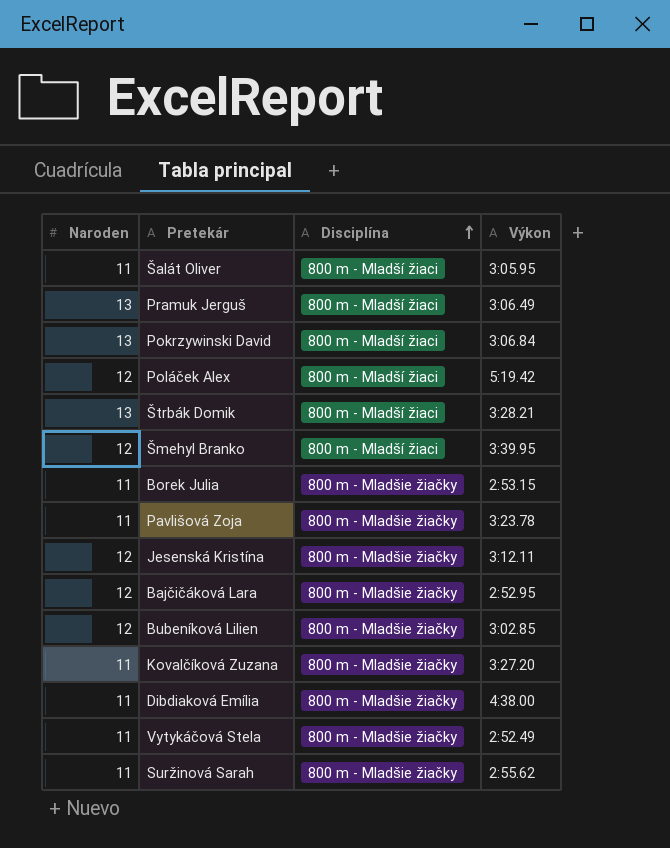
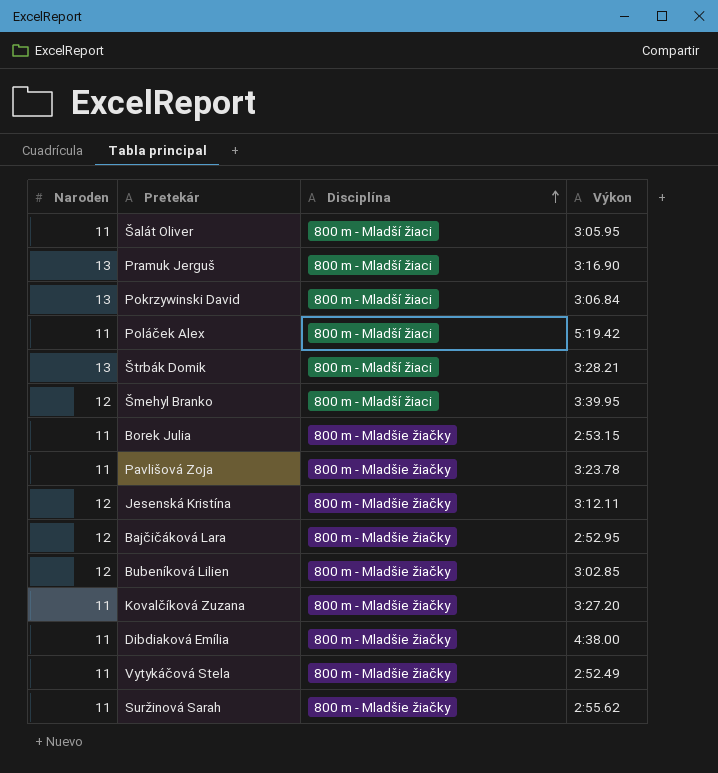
Pramuk Jerguš | Výkon: 3:06.49 -> 3:16.90
Poláček Alex | Naroden: 12 -> 11

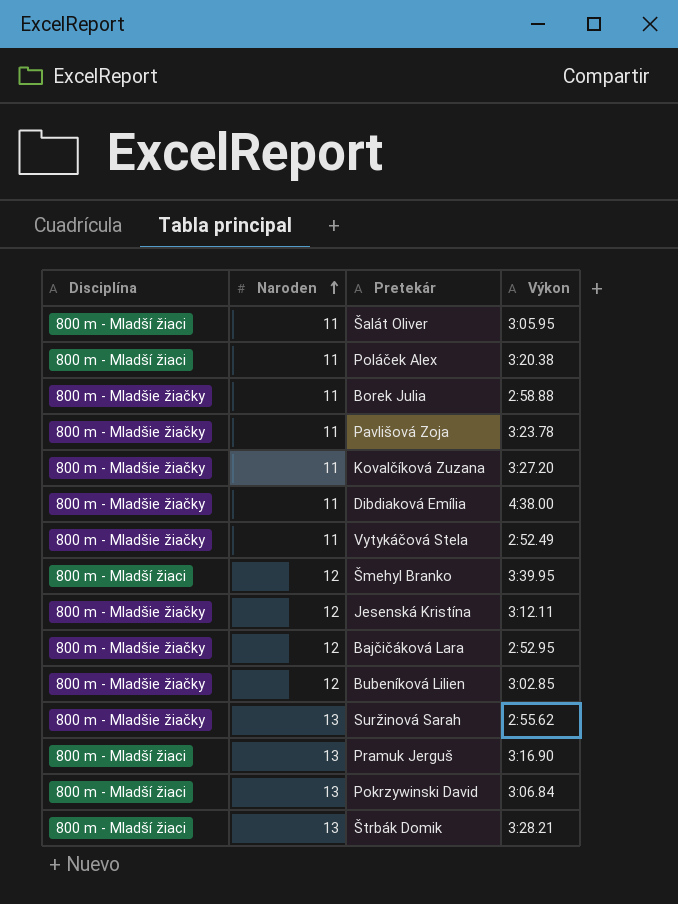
row order: Disciplína ascending -> Naroden ascending
column Disciplína | position: 3 -> 1
Poláček Alex | Výkon: 5:19.42 -> 3:20.38
Borek Julia | Výkon: 2:53.15 -> 2:58.88
Suržinová Sarah | Naroden: 11 -> 13

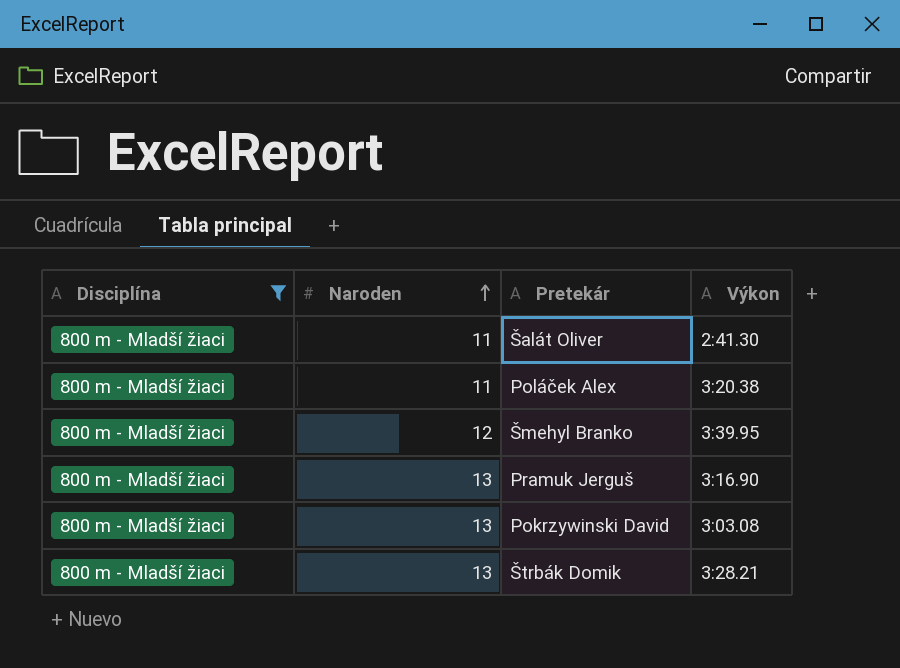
filter: none -> Disciplína = 800 m - Mladší žiaci
Šalát Oliver | Výkon: 3:05.95 -> 2:41.30
Pokrzywinski David | Výkon: 3:06.84 -> 3:03.08

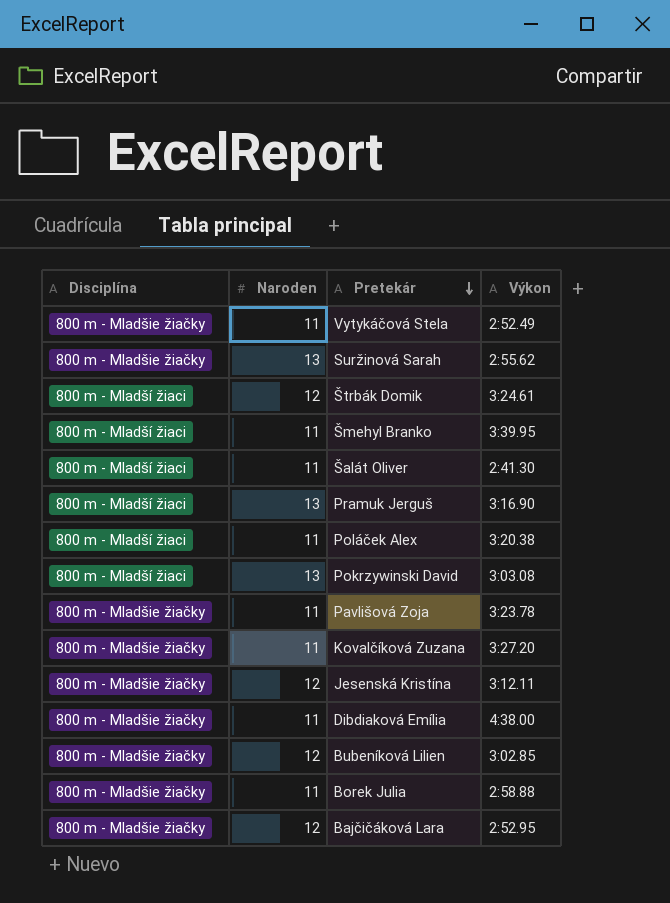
filter: Disciplína = 800 m - Mladší žiaci -> none
row order: Naroden ascending -> Pretekár descending
Štrbák Domik | Naroden: 13 -> 12
Štrbák Domik | Výkon: 3:28.21 -> 3:24.61
Šmehyl Branko | Naroden: 12 -> 11

